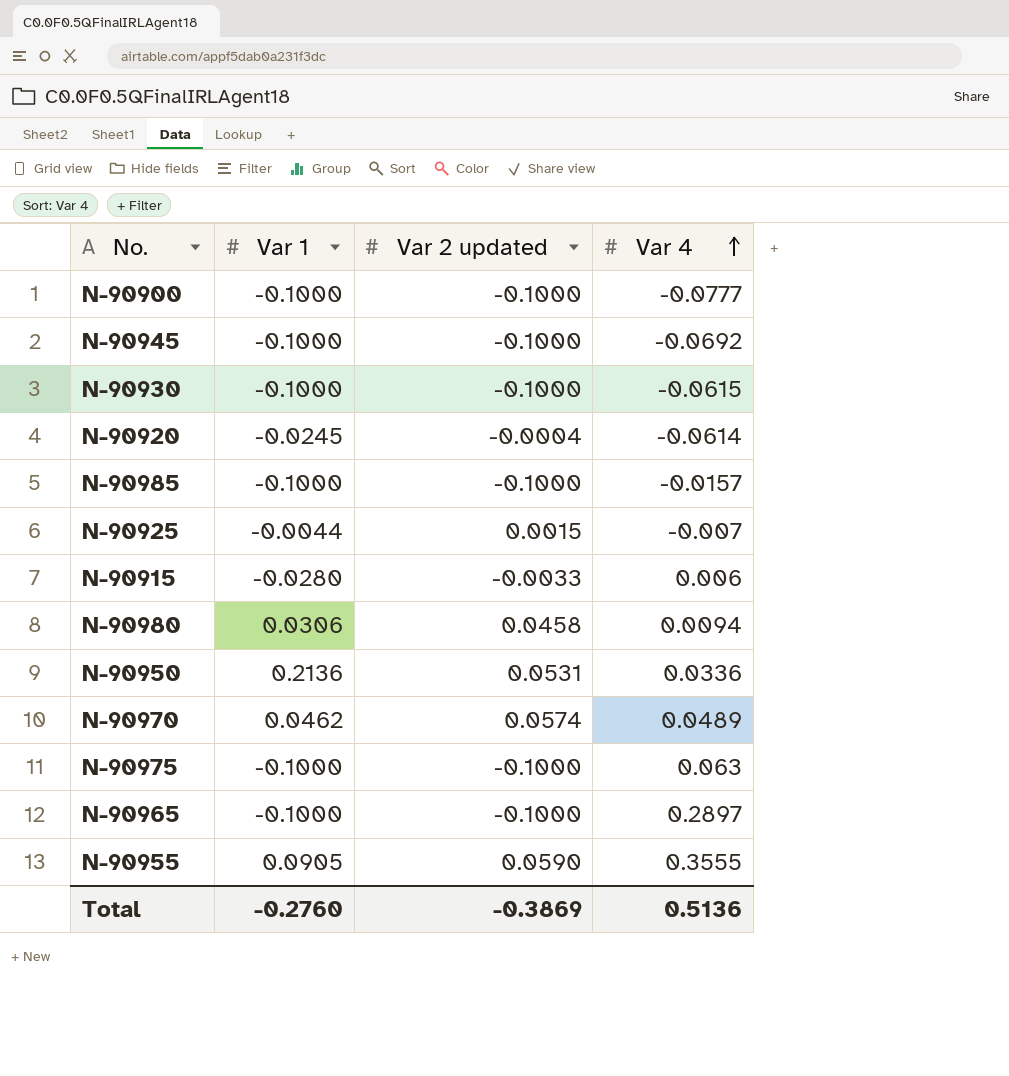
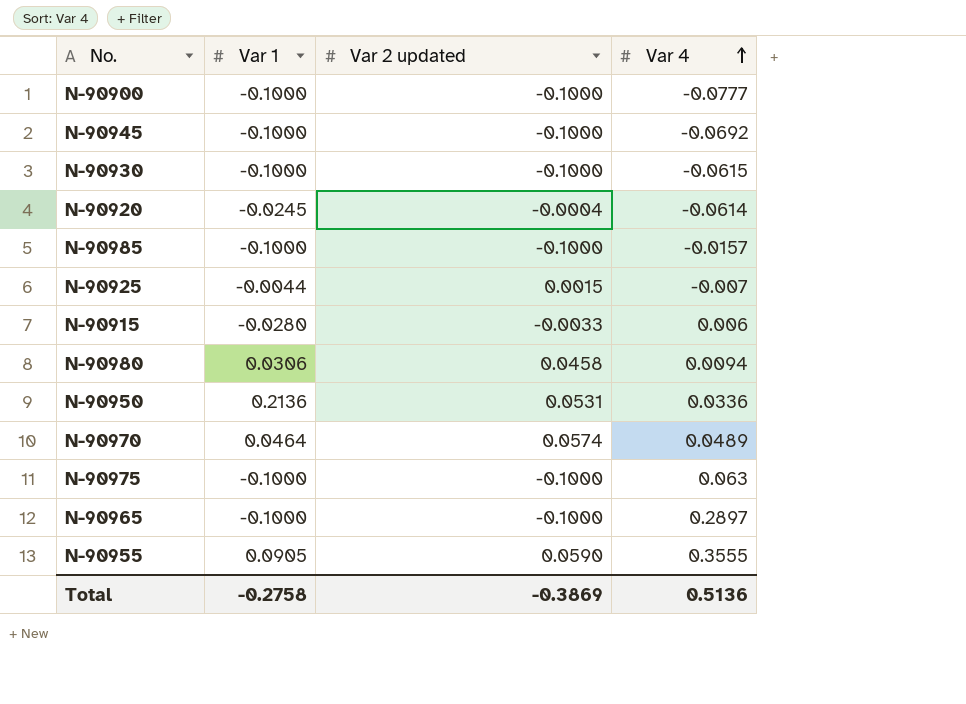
N-90970 | Var 1: 0.0462 -> 0.0464
Total | Var 1: -0.2760 -> -0.2758

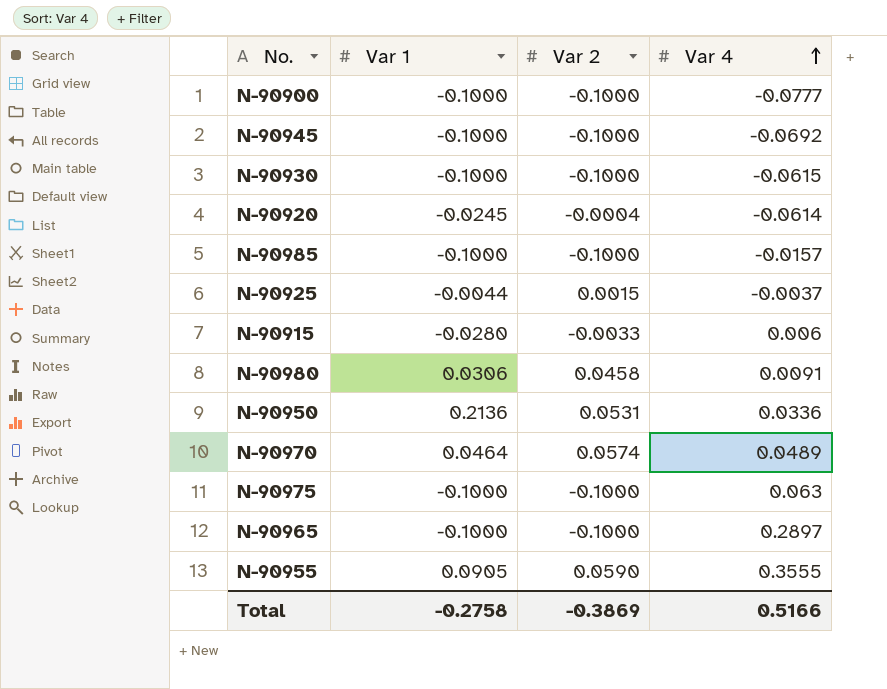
column name: Var 2 updated -> Var 2
N-90925 | Var 4: -0.007 -> -0.0037
N-90980 | Var 4: 0.0094 -> 0.0091
Total | Var 4: 0.5136 -> 0.5166

